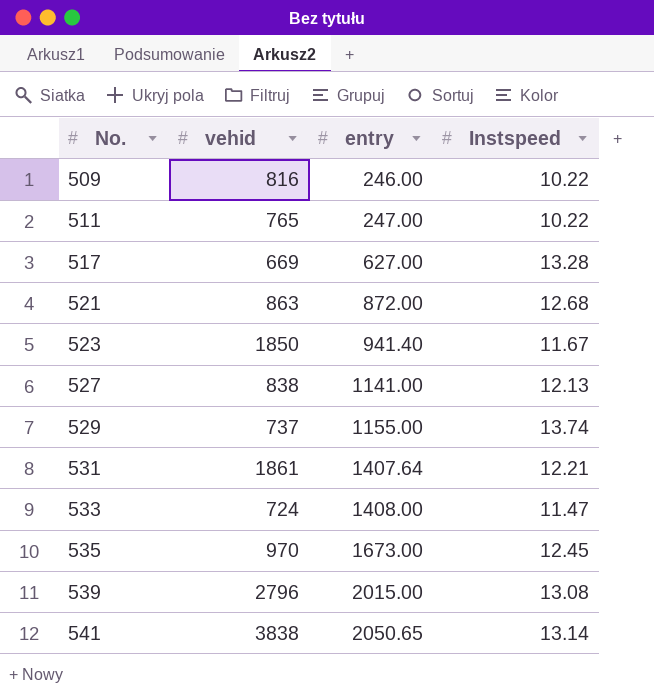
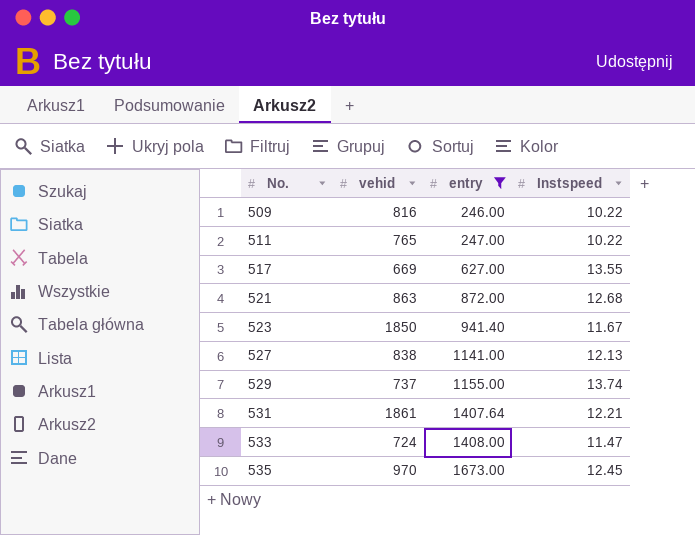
filter: none -> entry <= 1673.00
517 | Instspeed: 13.28 -> 13.55

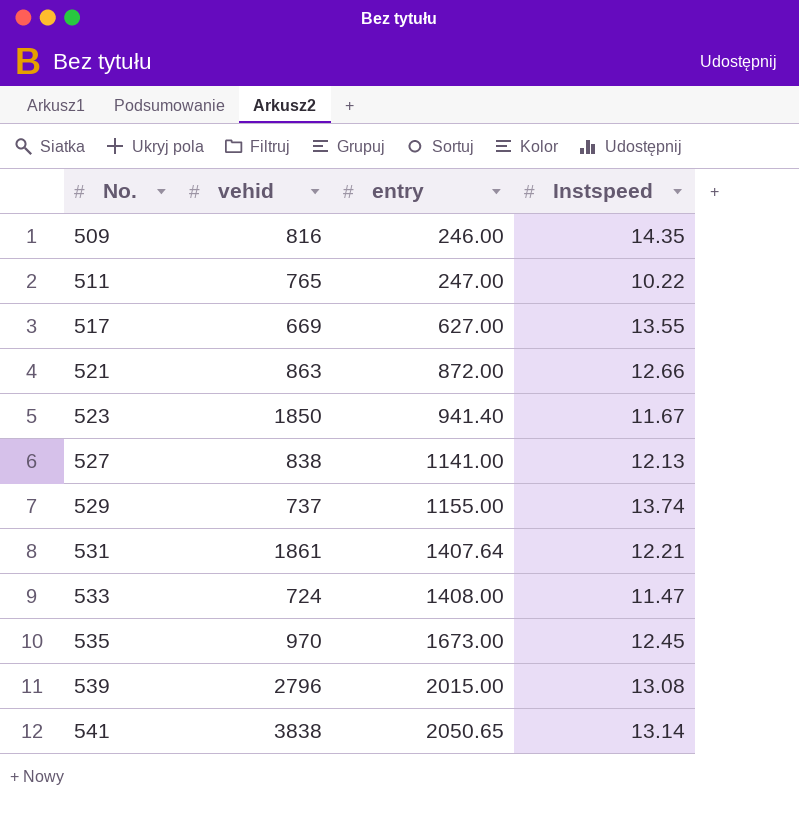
filter: entry <= 1673.00 -> none
509 | Instspeed: 10.22 -> 14.35
521 | Instspeed: 12.68 -> 12.66

